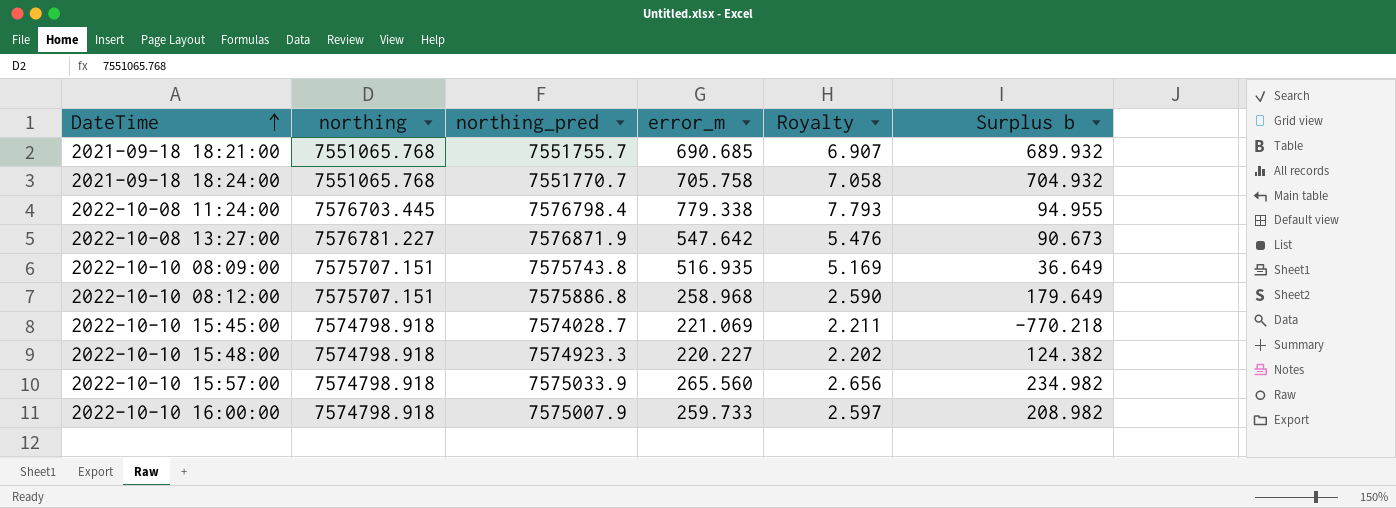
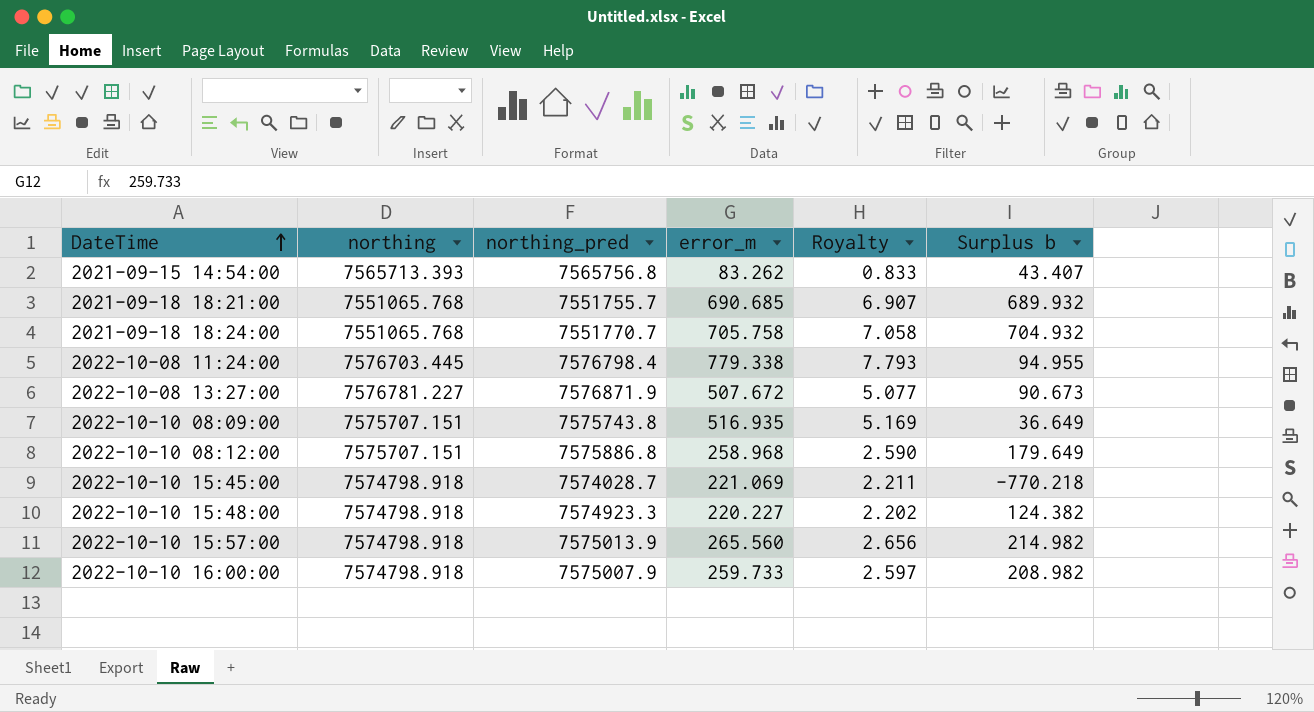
row 2021-09-15 14:54:00: none -> 7565713.393 | 7565756.8 | 83.262 | 0.833 | 43.407
2022-10-08 13:27:00 | error_m: 547.642 -> 507.672
2022-10-08 13:27:00 | Royalty: 5.476 -> 5.077
2022-10-10 15:57:00 | northing_pred: 7575033.9 -> 7575013.9
2022-10-10 15:57:00 | Surplus b: 234.982 -> 214.982

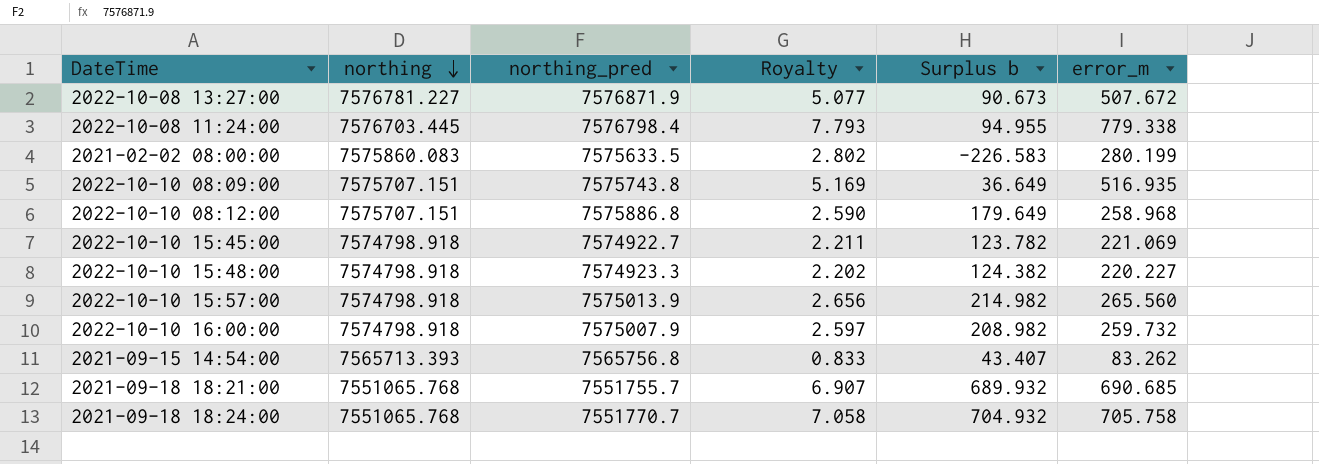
row order: DateTime ascending -> northing descending
column error_m | position: 4 -> 6
row 2021-02-02 08:00:00: none -> 7575860.083 | 7575633.5 | 2.802 | -226.583 | 280.199
2022-10-10 15:45:00 | northing_pred: 7574028.7 -> 7574922.7
2022-10-10 15:45:00 | Surplus b: -770.218 -> 123.782
2022-10-10 16:00:00 | error_m: 259.733 -> 259.732

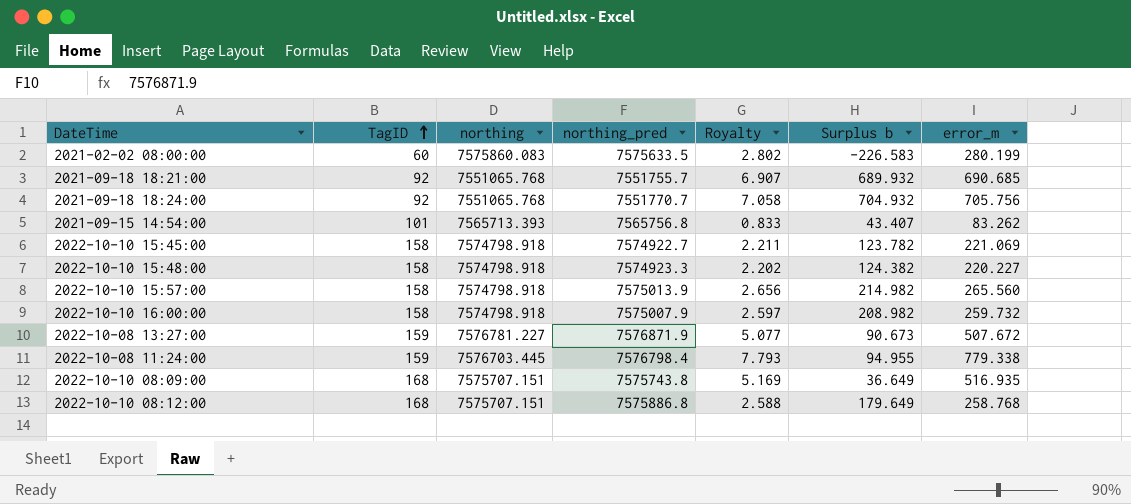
row order: northing descending -> TagID ascending
column TagID | position: none -> 2
2021-09-18 18:24:00 | error_m: 705.758 -> 705.756
2022-10-10 08:12:00 | Royalty: 2.590 -> 2.588
2022-10-10 08:12:00 | error_m: 258.968 -> 258.768

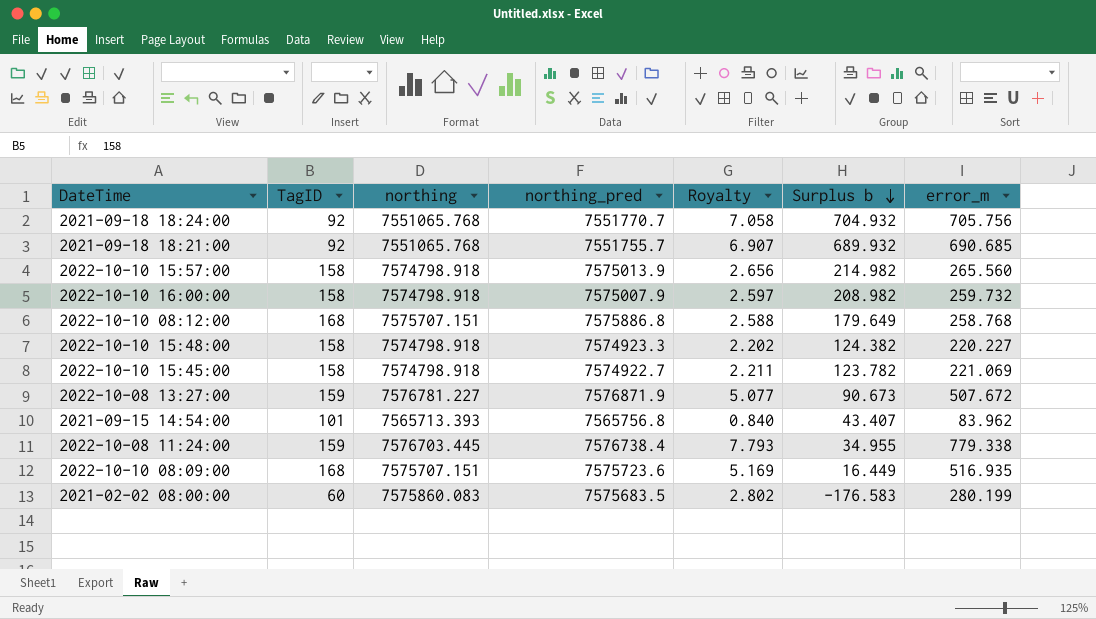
row order: TagID ascending -> Surplus b descending
2021-09-15 14:54:00 | Royalty: 0.833 -> 0.840
2021-09-15 14:54:00 | error_m: 83.262 -> 83.962
2022-10-08 11:24:00 | northing_pred: 7576798.4 -> 7576738.4
2022-10-08 11:24:00 | Surplus b: 94.955 -> 34.955
2022-10-10 08:09:00 | northing_pred: 7575743.8 -> 7575723.6
2022-10-10 08:09:00 | Surplus b: 36.649 -> 16.449
2021-02-02 08:00:00 | northing_pred: 7575633.5 -> 7575683.5
2021-02-02 08:00:00 | Surplus b: -226.583 -> -176.583

